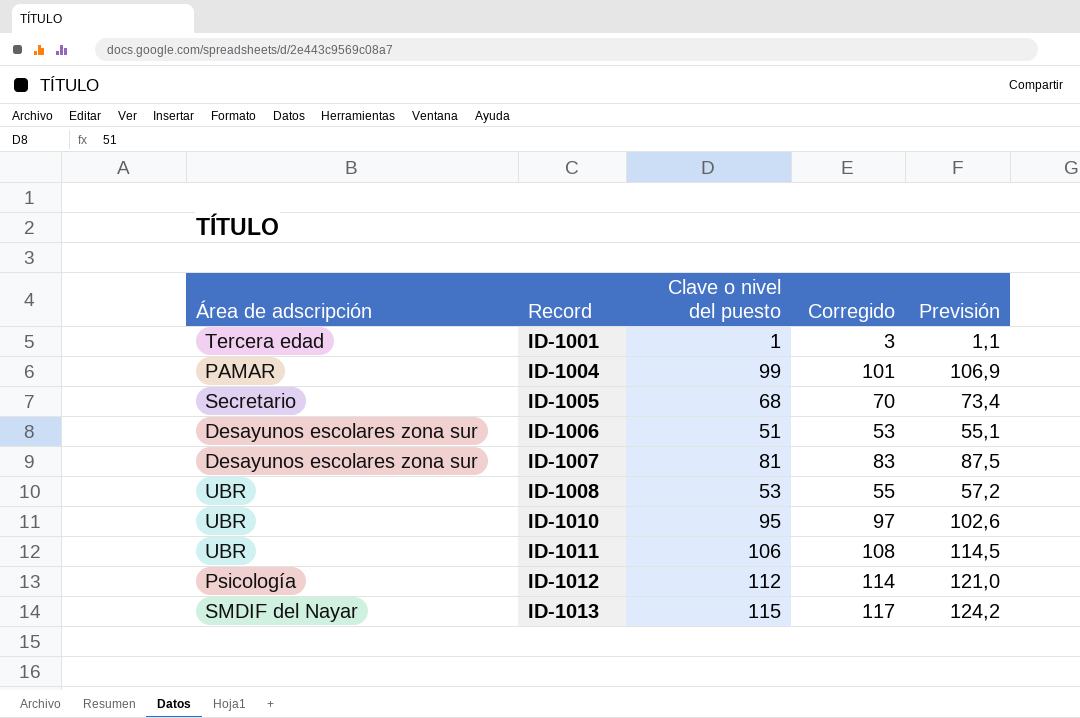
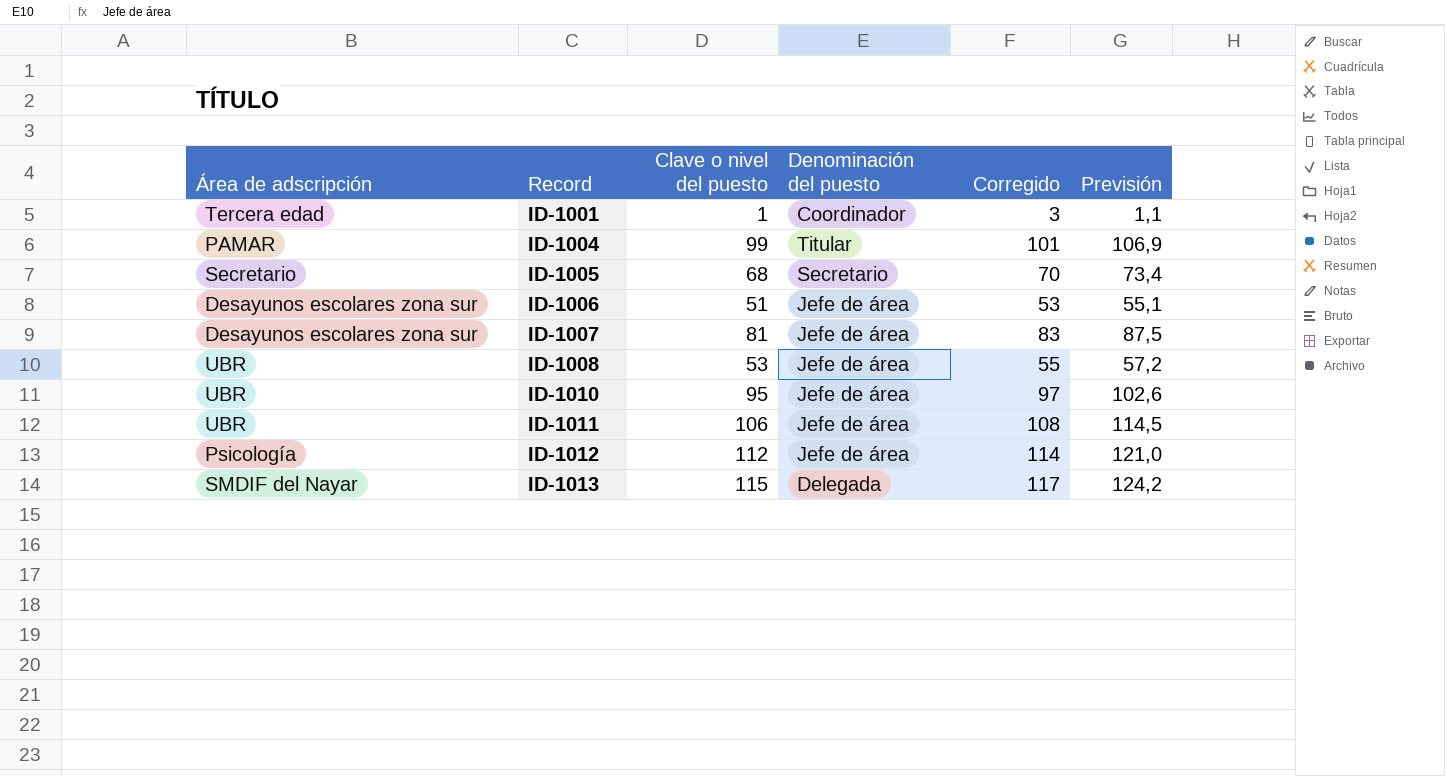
column Denominación del puesto | position: none -> 4

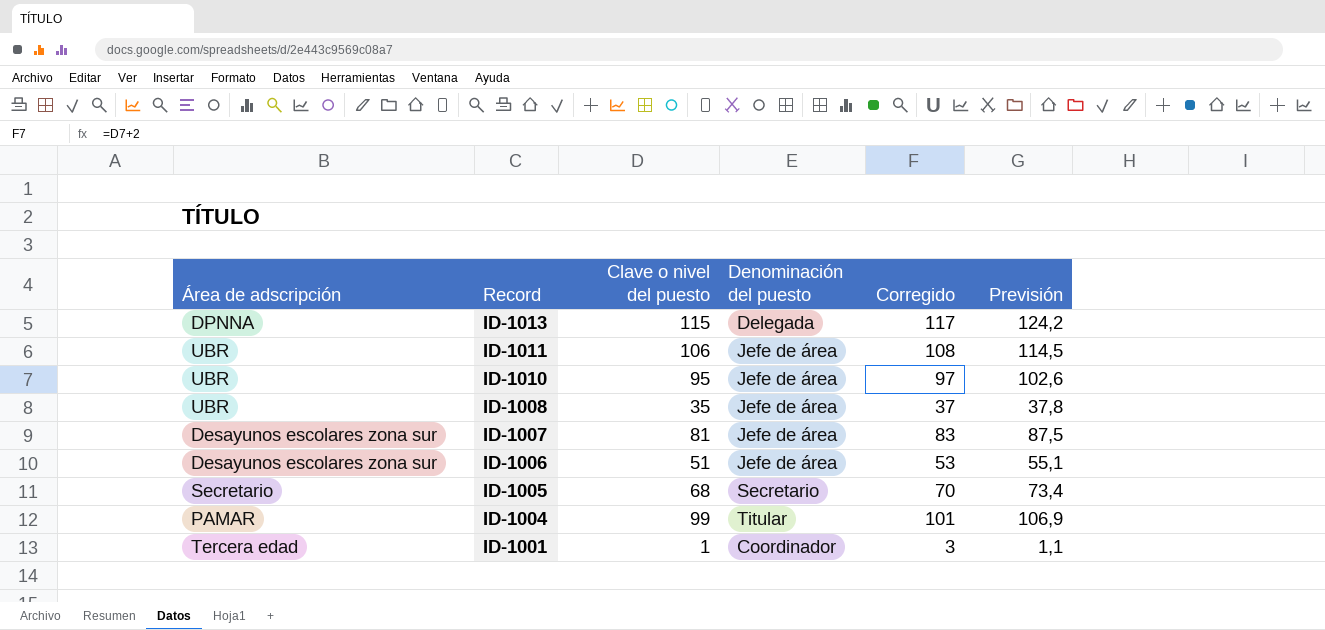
row order: Record ascending -> Record descending
row ID-1012: Psicología | 112 | Jefe de área | 114 | 121,0 -> none
ID-1013 | Área de adscripción: SMDIF del Nayar -> DPNNA
ID-1008 | Clave o nivel del puesto: 53 -> 35
ID-1008 | Corregido: 55 -> 37
ID-1008 | Previsión: 57,2 -> 37,8

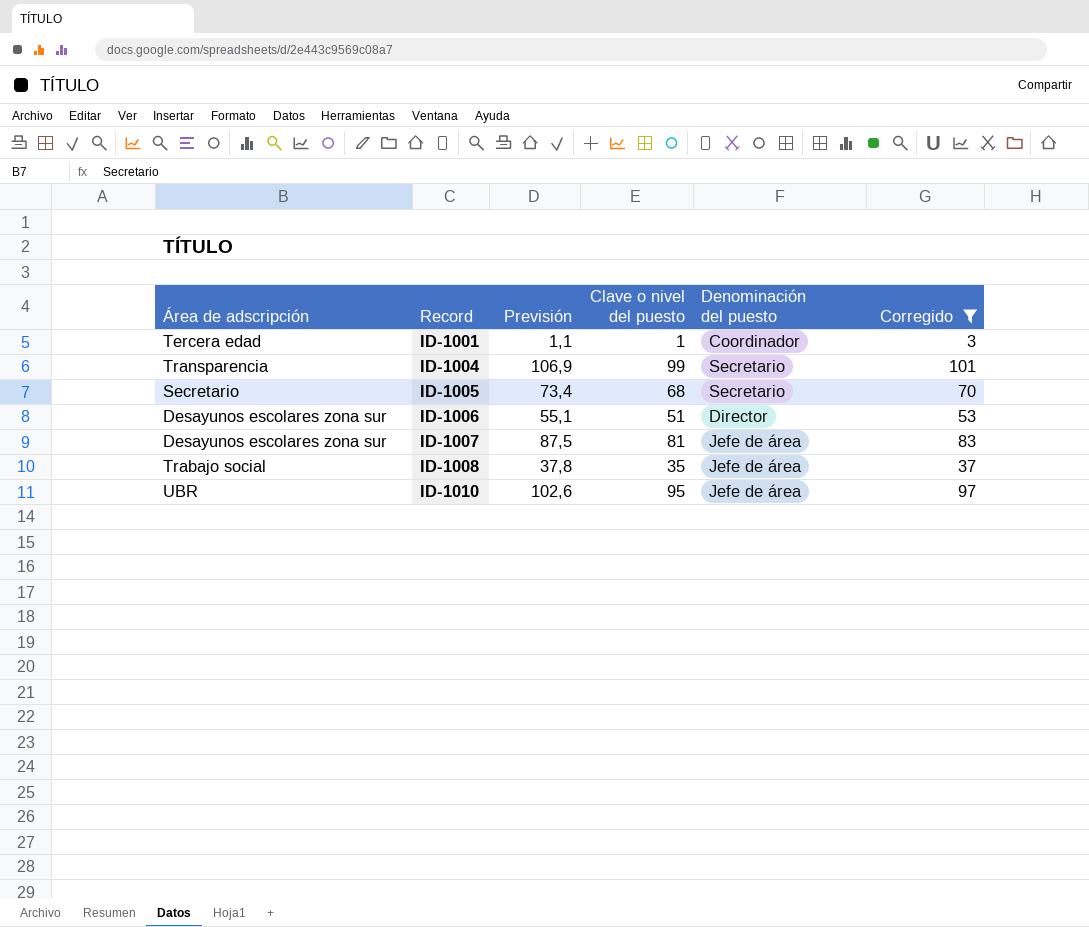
filter: none -> Corregido <= 101
row order: Record descending -> Record ascending
column Previsión | position: 6 -> 3
ID-1004 | Área de adscripción: PAMAR -> Transparencia
ID-1004 | Denominación del puesto: Titular -> Secretario
ID-1006 | Denominación del puesto: Jefe de área -> Director
ID-1008 | Área de adscripción: UBR -> Trabajo social

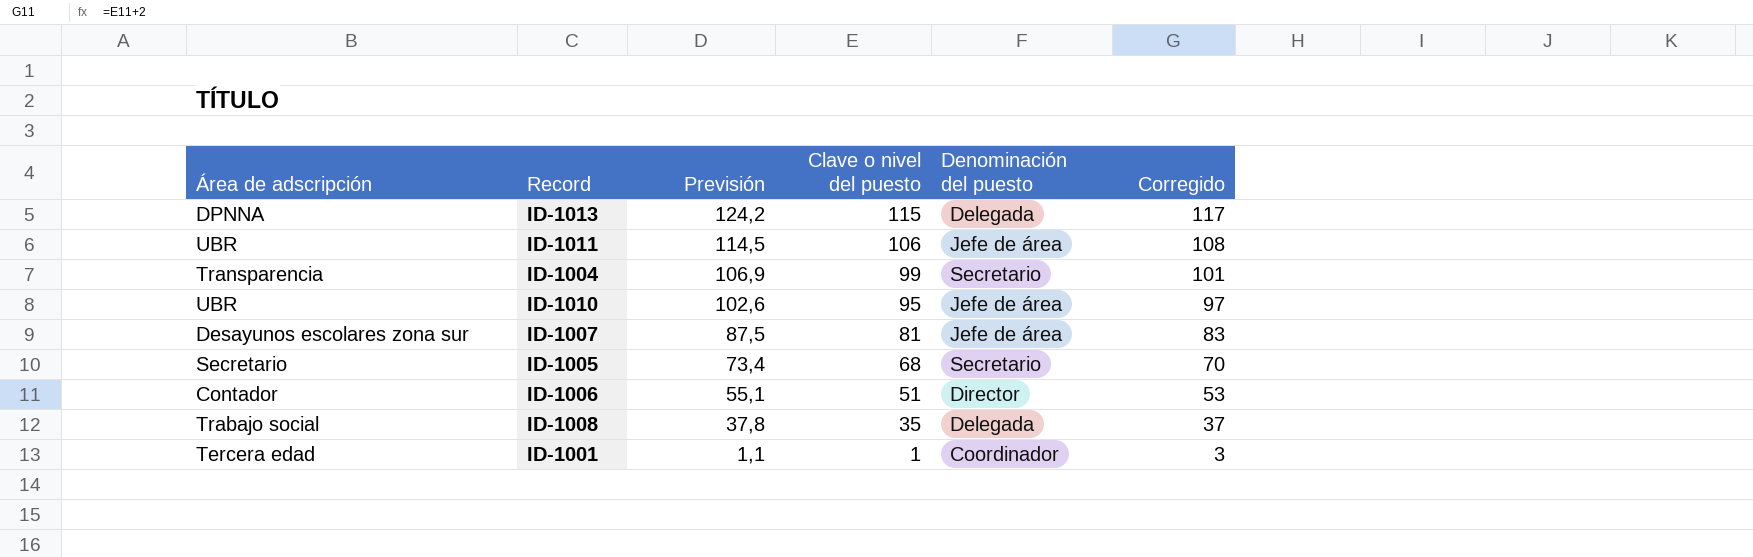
filter: Corregido <= 101 -> none
row order: Record ascending -> Previsión descending
ID-1006 | Área de adscripción: Desayunos escolares zona sur -> Contador
ID-1008 | Denominación del puesto: Jefe de área -> Delegada

